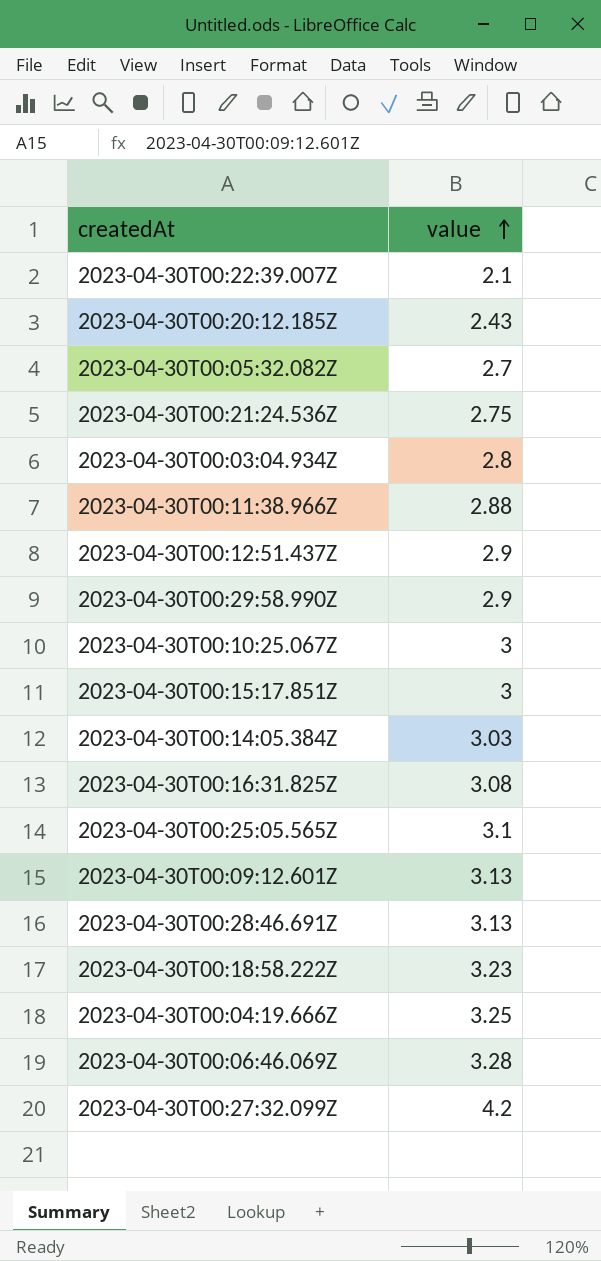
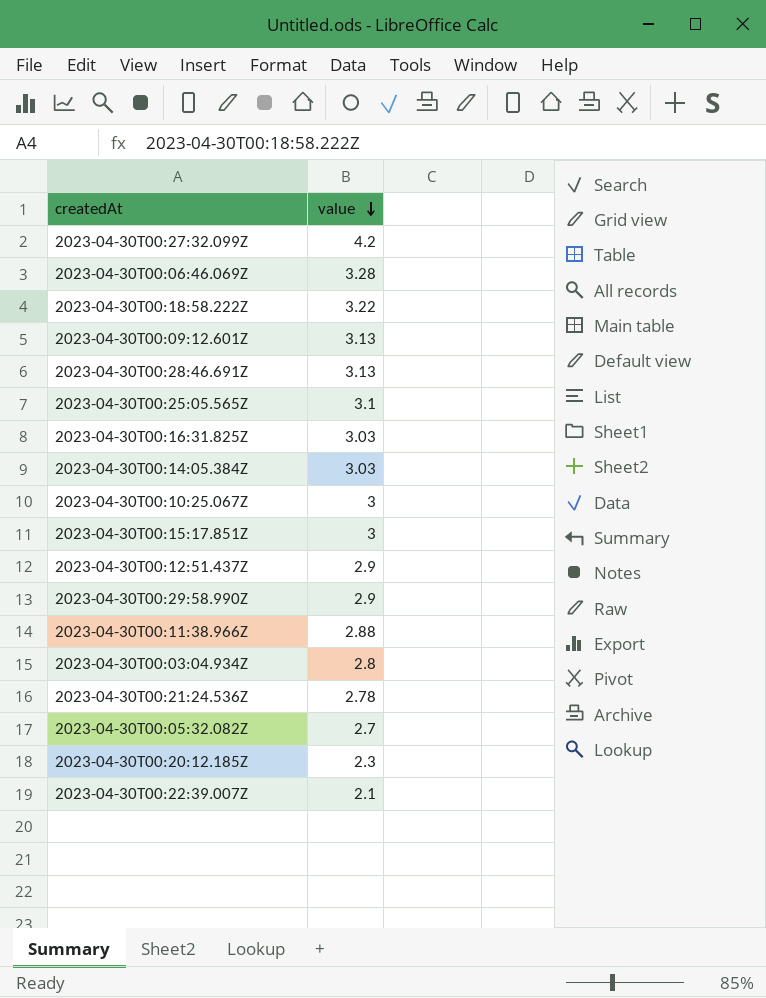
row order: value ascending -> value descending
row 2023-04-30T00:04:19.666Z: 3.25 -> none
2023-04-30T00:18:58.222Z | value: 3.23 -> 3.22
2023-04-30T00:16:31.825Z | value: 3.08 -> 3.03
2023-04-30T00:21:24.536Z | value: 2.75 -> 2.78
2023-04-30T00:20:12.185Z | value: 2.43 -> 2.3

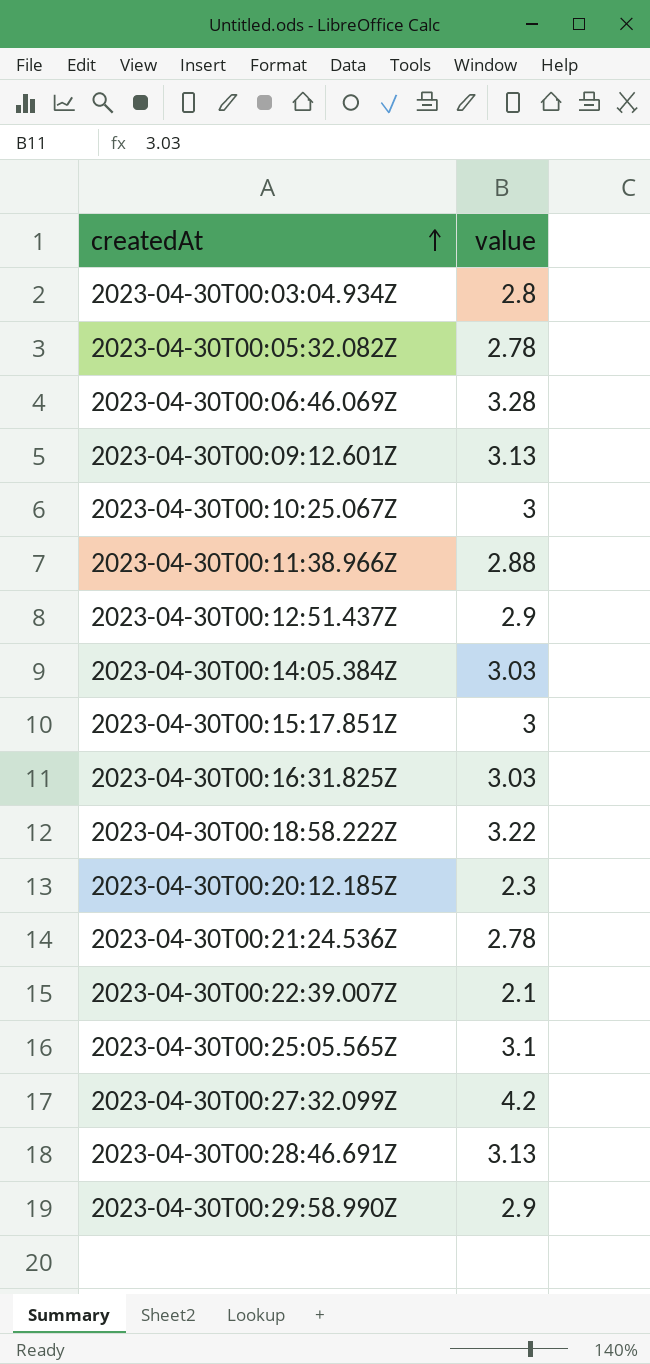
row order: value descending -> createdAt ascending
2023-04-30T00:05:32.082Z | value: 2.7 -> 2.78

